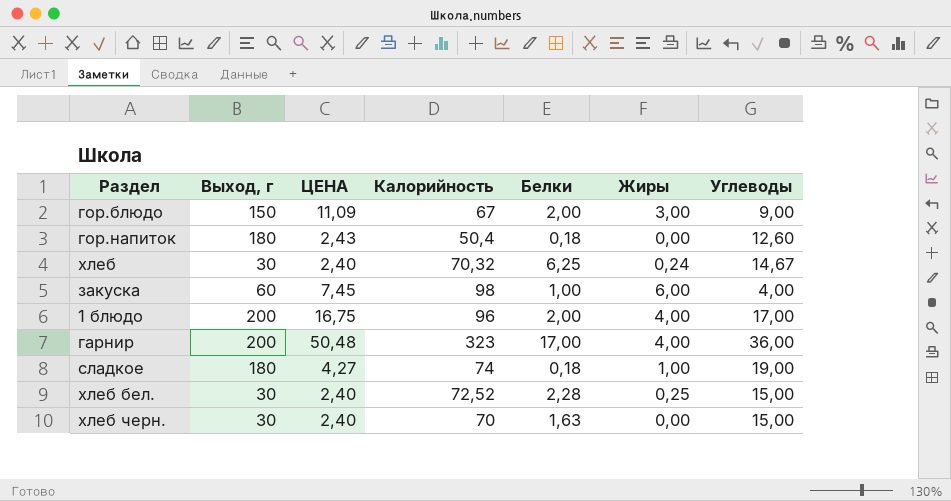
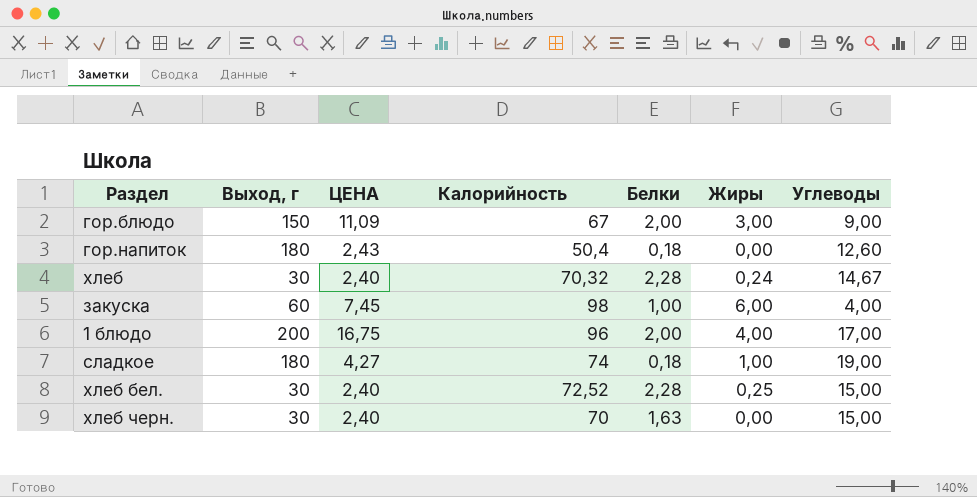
row гарнир: 200 | 50,48 | 323 | 17,00 | 4,00 | 36,00 -> none
хлеб | Белки: 6,25 -> 2,28

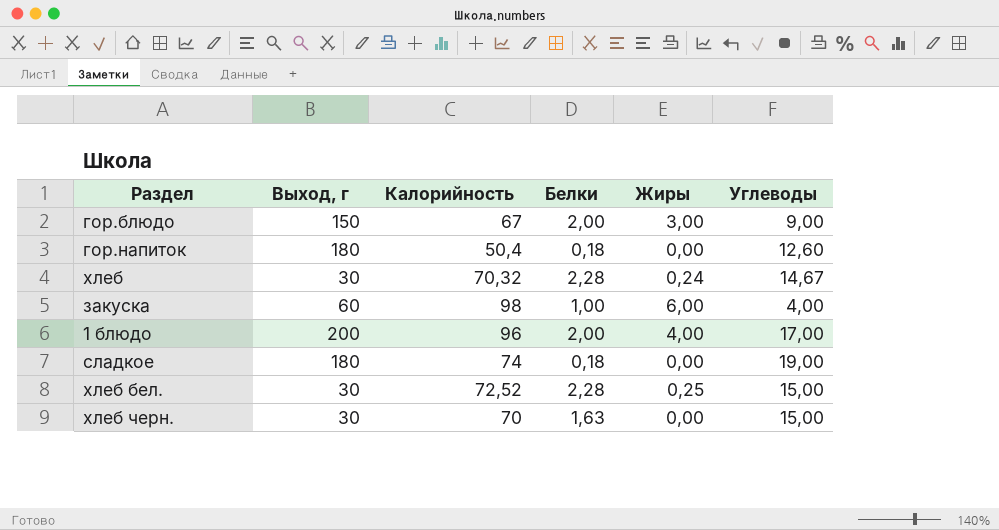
column ЦЕНА | position: 3 -> none
сладкое | Жиры: 1,00 -> 0,00

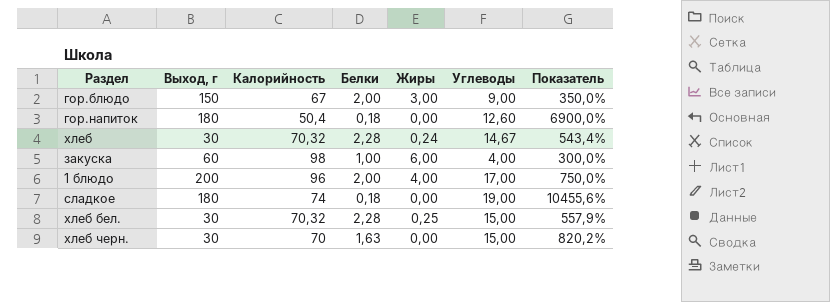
column Показатель | formula: none -> ([Углеводы] - [Белки]) / [Белки]
хлеб бел. | Калорийность: 72,52 -> 70,32

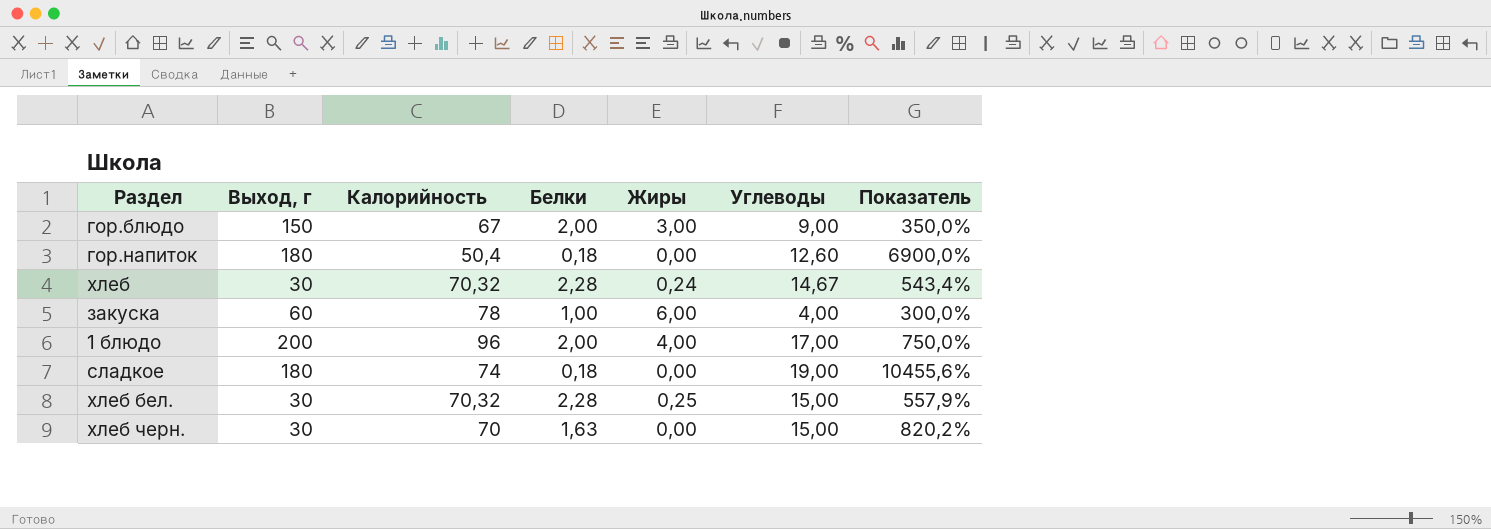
закуска | Калорийность: 98 -> 78

